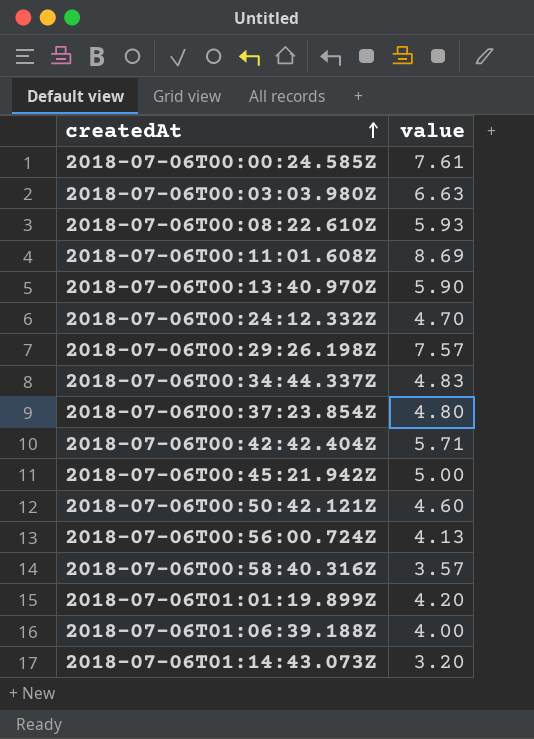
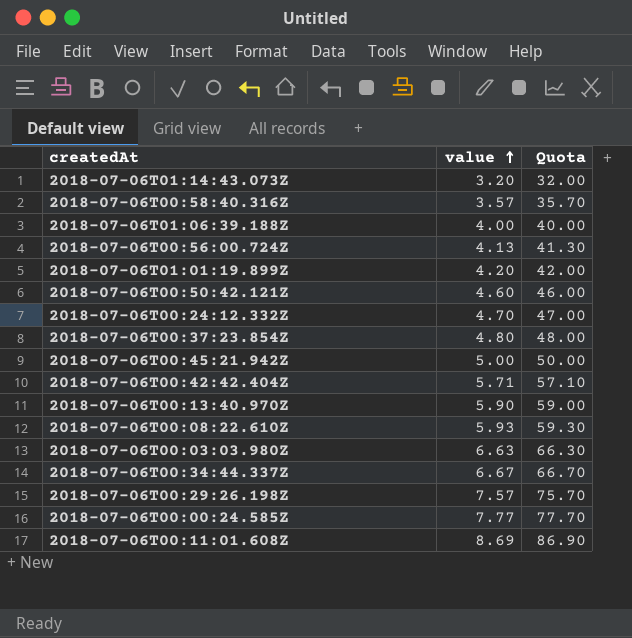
row order: createdAt ascending -> value ascending
column Quota | formula: none -> [value] * 10
2018-07-06T00:34:44.337Z | value: 4.83 -> 6.67
2018-07-06T00:00:24.585Z | value: 7.61 -> 7.77

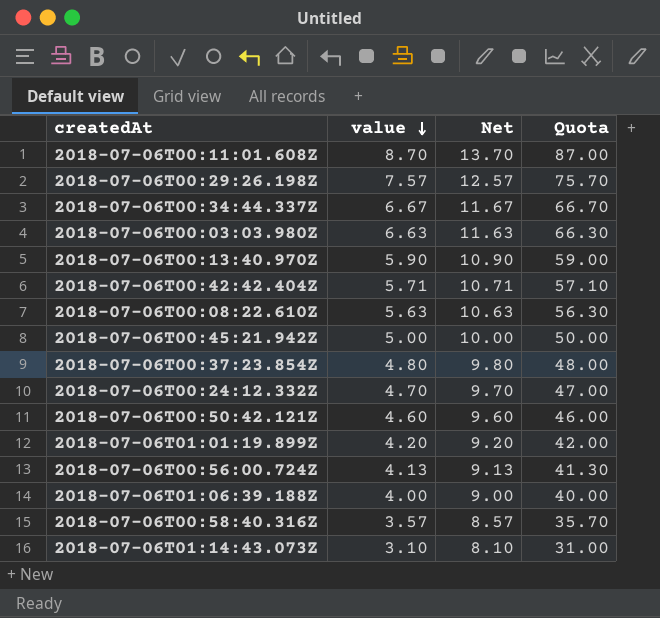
row order: value ascending -> value descending
column Net | formula: none -> [value] + 5
row 2018-07-06T00:00:24.585Z: 7.77 | 77.70 -> none
2018-07-06T00:11:01.608Z | value: 8.69 -> 8.70
2018-07-06T00:11:01.608Z | Quota: 86.90 -> 87.00
2018-07-06T00:08:22.610Z | value: 5.93 -> 5.63
2018-07-06T00:08:22.610Z | Quota: 59.30 -> 56.30
2018-07-06T01:14:43.073Z | value: 3.20 -> 3.10
2018-07-06T01:14:43.073Z | Quota: 32.00 -> 31.00

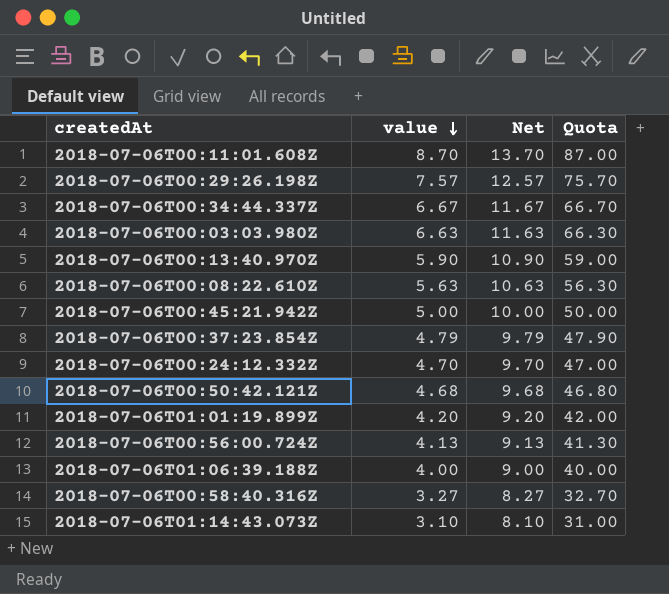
row 2018-07-06T00:42:42.404Z: 5.71 | 10.71 | 57.10 -> none
2018-07-06T00:37:23.854Z | value: 4.80 -> 4.79
2018-07-06T00:37:23.854Z | Net: 9.80 -> 9.79
2018-07-06T00:37:23.854Z | Quota: 48.00 -> 47.90
2018-07-06T00:50:42.121Z | value: 4.60 -> 4.68
2018-07-06T00:50:42.121Z | Net: 9.60 -> 9.68
2018-07-06T00:50:42.121Z | Quota: 46.00 -> 46.80
2018-07-06T00:58:40.316Z | value: 3.57 -> 3.27
2018-07-06T00:58:40.316Z | Net: 8.57 -> 8.27
2018-07-06T00:58:40.316Z | Quota: 35.70 -> 32.70

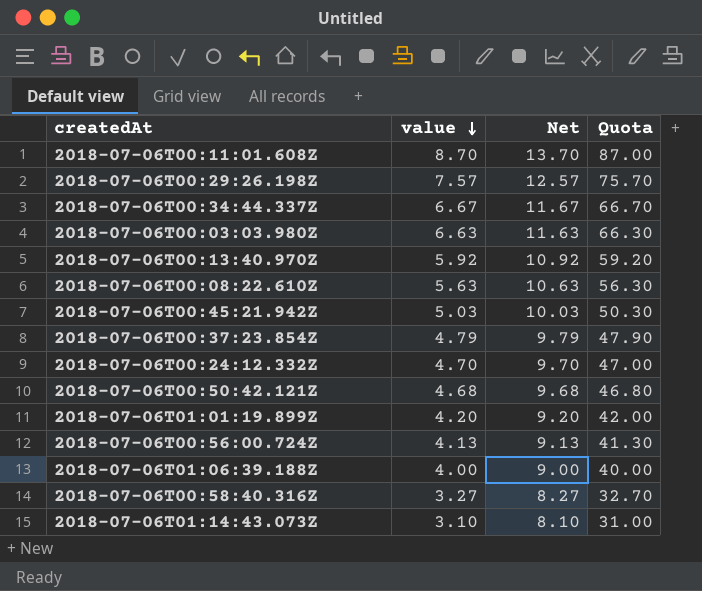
2018-07-06T00:13:40.970Z | value: 5.90 -> 5.92
2018-07-06T00:13:40.970Z | Net: 10.90 -> 10.92
2018-07-06T00:13:40.970Z | Quota: 59.00 -> 59.20
2018-07-06T00:45:21.942Z | value: 5.00 -> 5.03
2018-07-06T00:45:21.942Z | Net: 10.00 -> 10.03
2018-07-06T00:45:21.942Z | Quota: 50.00 -> 50.30

